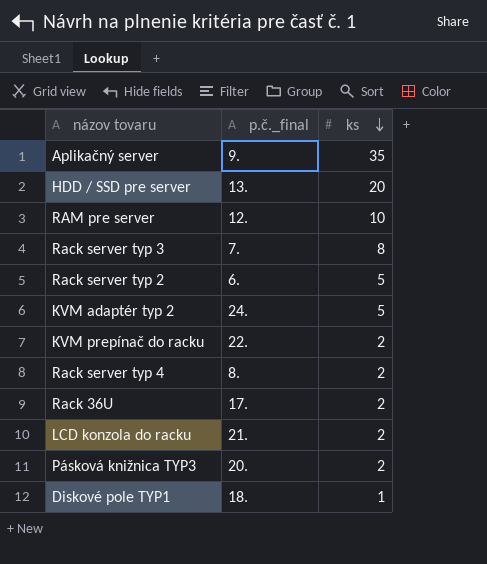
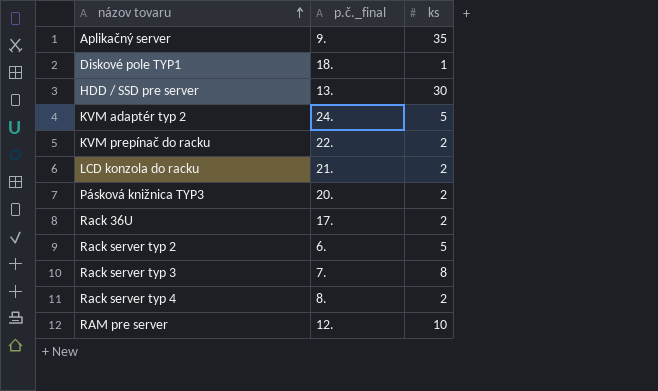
row order: ks descending -> názov tovaru ascending
HDD / SSD pre server | ks: 20 -> 30

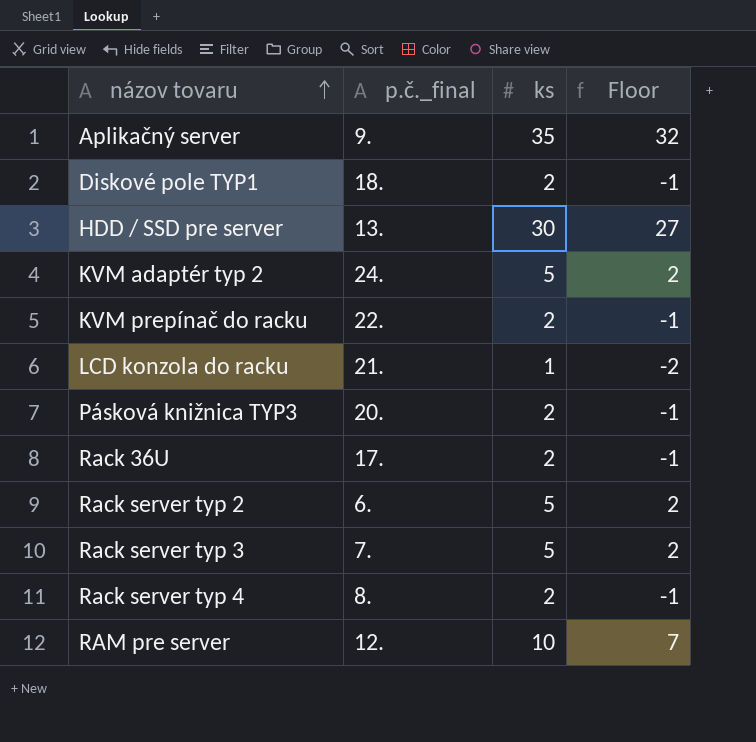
column Floor | formula: none -> [ks] - 3
Diskové pole TYP1 | ks: 1 -> 2
LCD konzola do racku | ks: 2 -> 1
Rack server typ 3 | ks: 8 -> 5

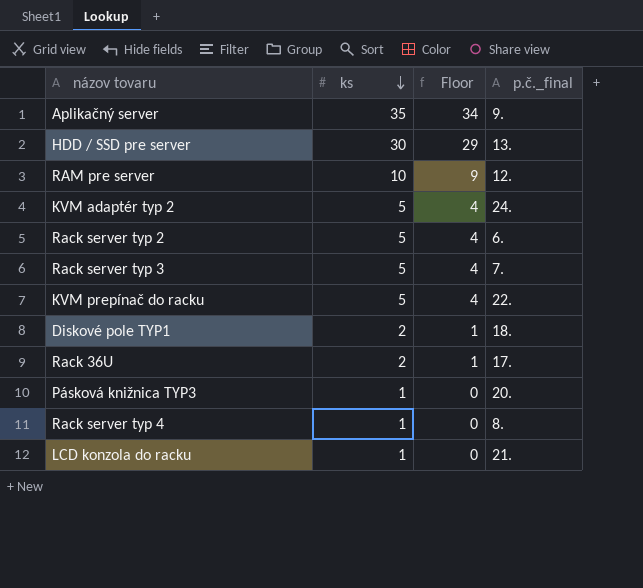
row order: názov tovaru ascending -> ks descending
column Floor | formula: [ks] - 3 -> [ks] - 1
column p.č._final | position: 2 -> 4
KVM prepínač do racku | ks: 2 -> 5
Pásková knižnica TYP3 | ks: 2 -> 1
Rack server typ 4 | ks: 2 -> 1

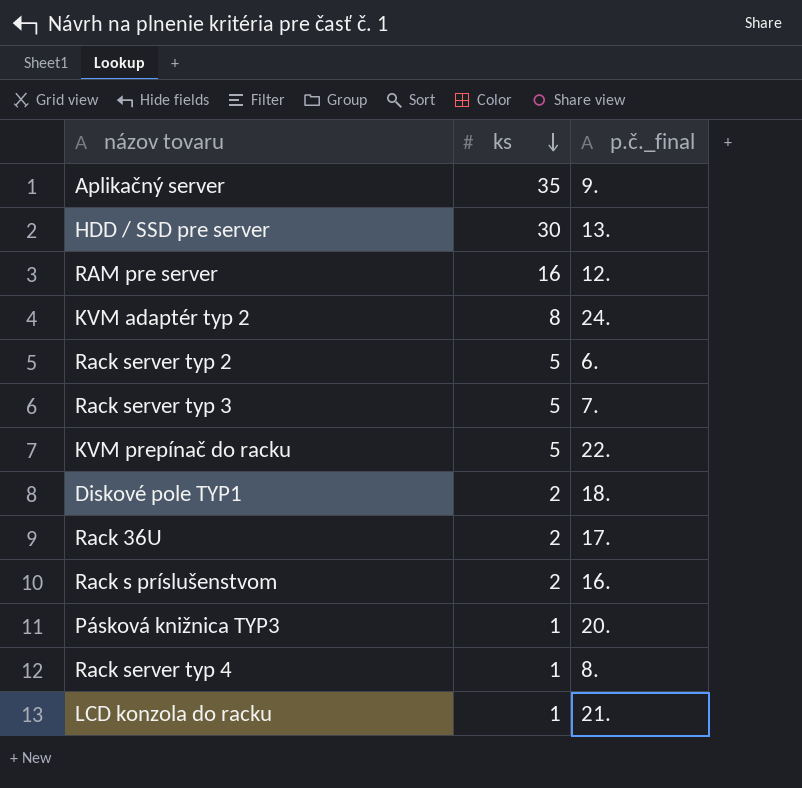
column Floor | formula: [ks] - 1 -> none
RAM pre server | ks: 10 -> 16
KVM adaptér typ 2 | ks: 5 -> 8
row Rack s príslušenstvom: none -> 2 | 16.

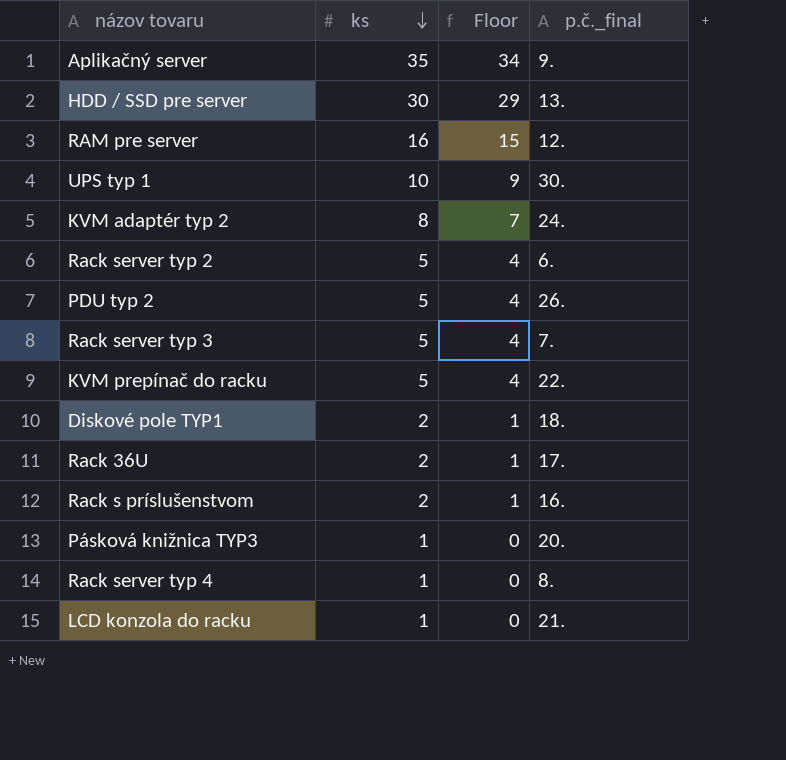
column Floor | formula: none -> [ks] - 1
row UPS typ 1: none -> 10 | 9 | 30.
row PDU typ 2: none -> 5 | 4 | 26.

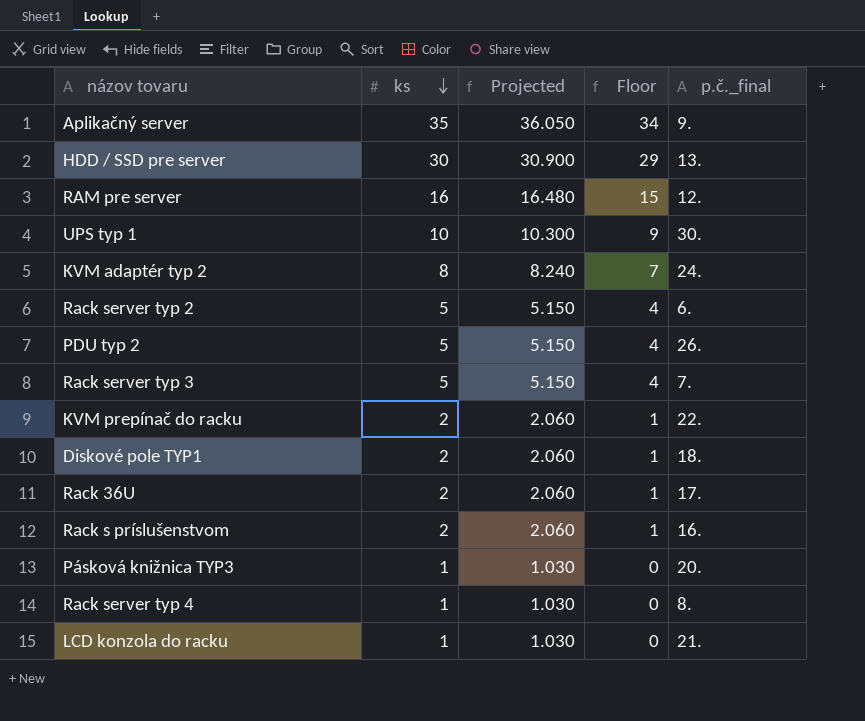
column Projected | formula: none -> [ks] * 1.03
KVM prepínač do racku | ks: 5 -> 2
KVM prepínač do racku | Floor: 4 -> 1

